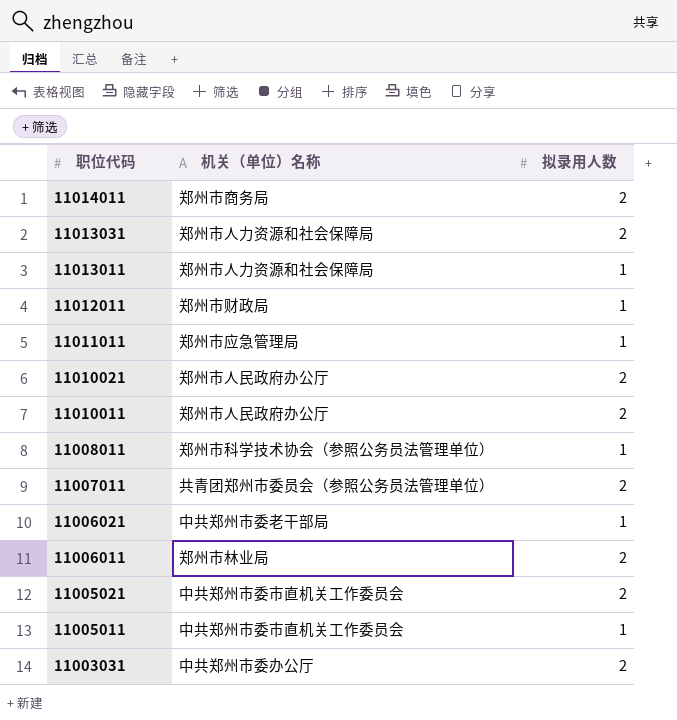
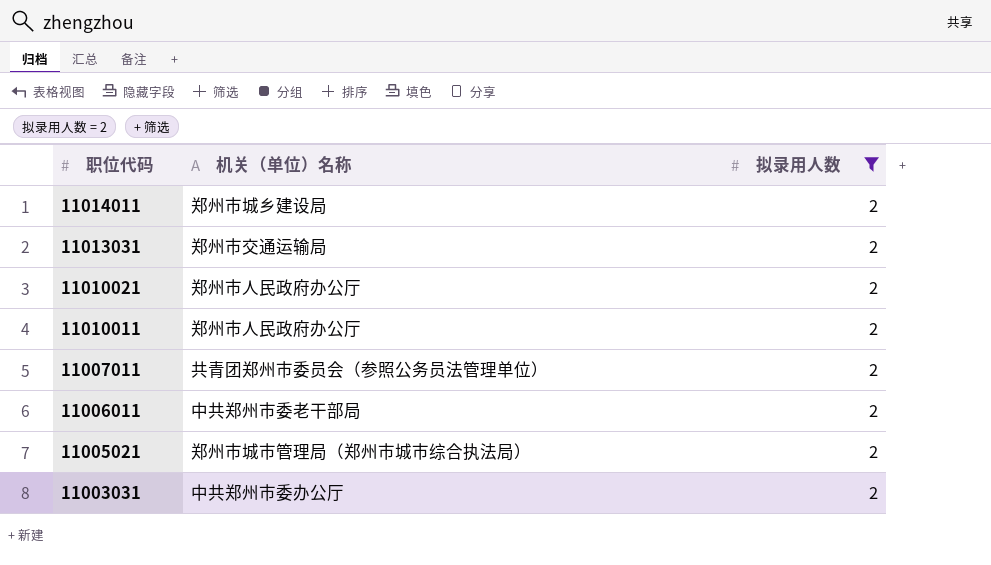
filter: none -> 拟录用人数 = 2
11014011 | 机关（单位）名称: 郑州市商务局 -> 郑州市城乡建设局
11013031 | 机关（单位）名称: 郑州市人力资源和社会保障局 -> 郑州市交通运输局
11006011 | 机关（单位）名称: 郑州市林业局 -> 中共郑州市委老干部局
11005021 | 机关（单位）名称: 中共郑州市委市直机关工作委员会 -> 郑州市城市管理局（郑州市城市综合执法局）

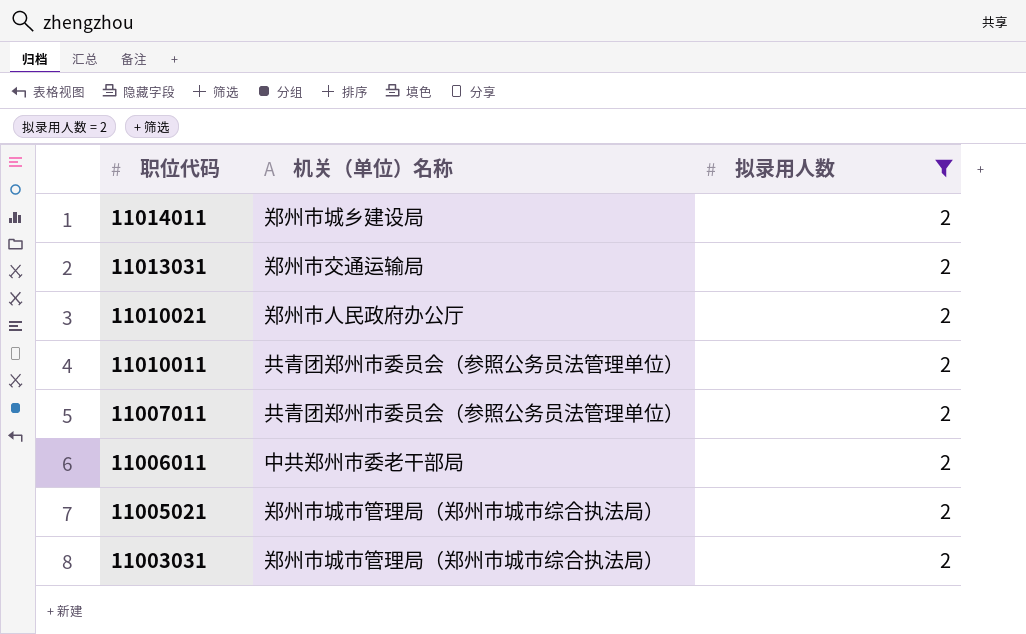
11010011 | 机关（单位）名称: 郑州市人民政府办公厅 -> 共青团郑州市委员会（参照公务员法管理单位）
11003031 | 机关（单位）名称: 中共郑州市委办公厅 -> 郑州市城市管理局（郑州市城市综合执法局）

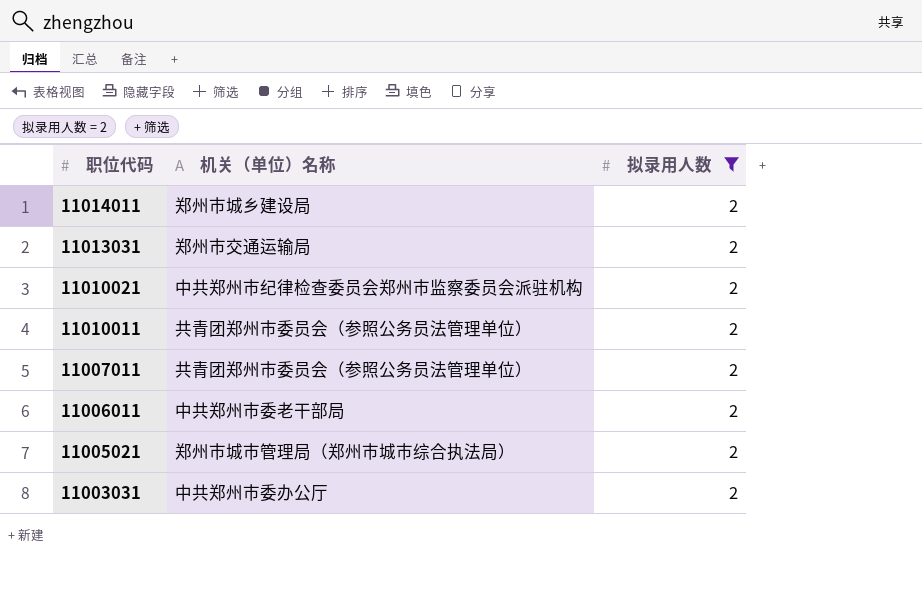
11010021 | 机关（单位）名称: 郑州市人民政府办公厅 -> 中共郑州市纪律检查委员会郑州市监察委员会派驻机构
11003031 | 机关（单位）名称: 郑州市城市管理局（郑州市城市综合执法局） -> 中共郑州市委办公厅

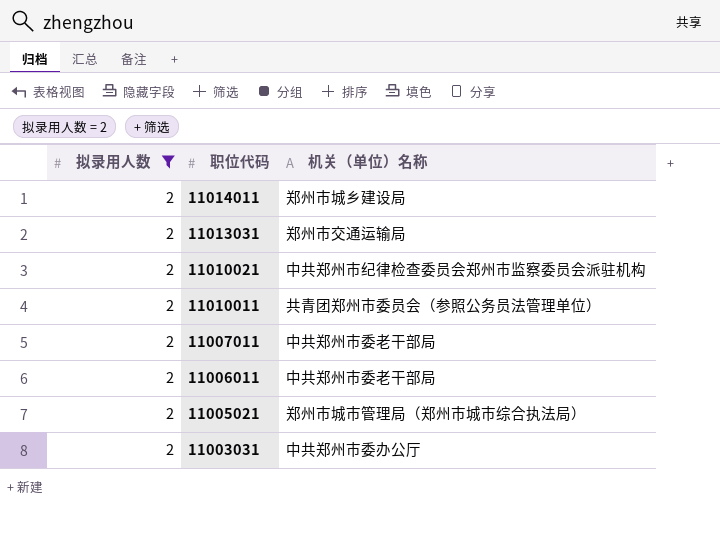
column 拟录用人数 | position: 3 -> 1
11007011 | 机关（单位）名称: 共青团郑州市委员会（参照公务员法管理单位） -> 中共郑州市委老干部局

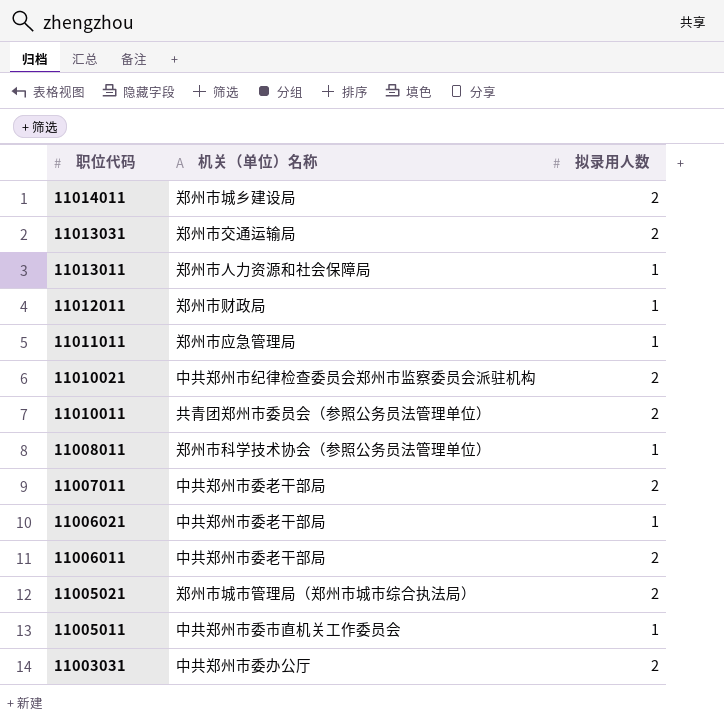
filter: 拟录用人数 = 2 -> none
column 拟录用人数 | position: 1 -> 3

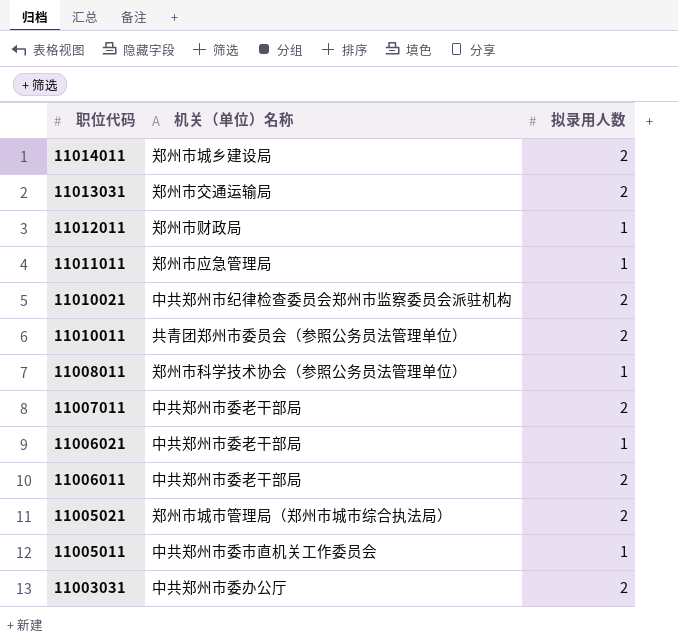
row 11013011: 郑州市人力资源和社会保障局 | 1 -> none

